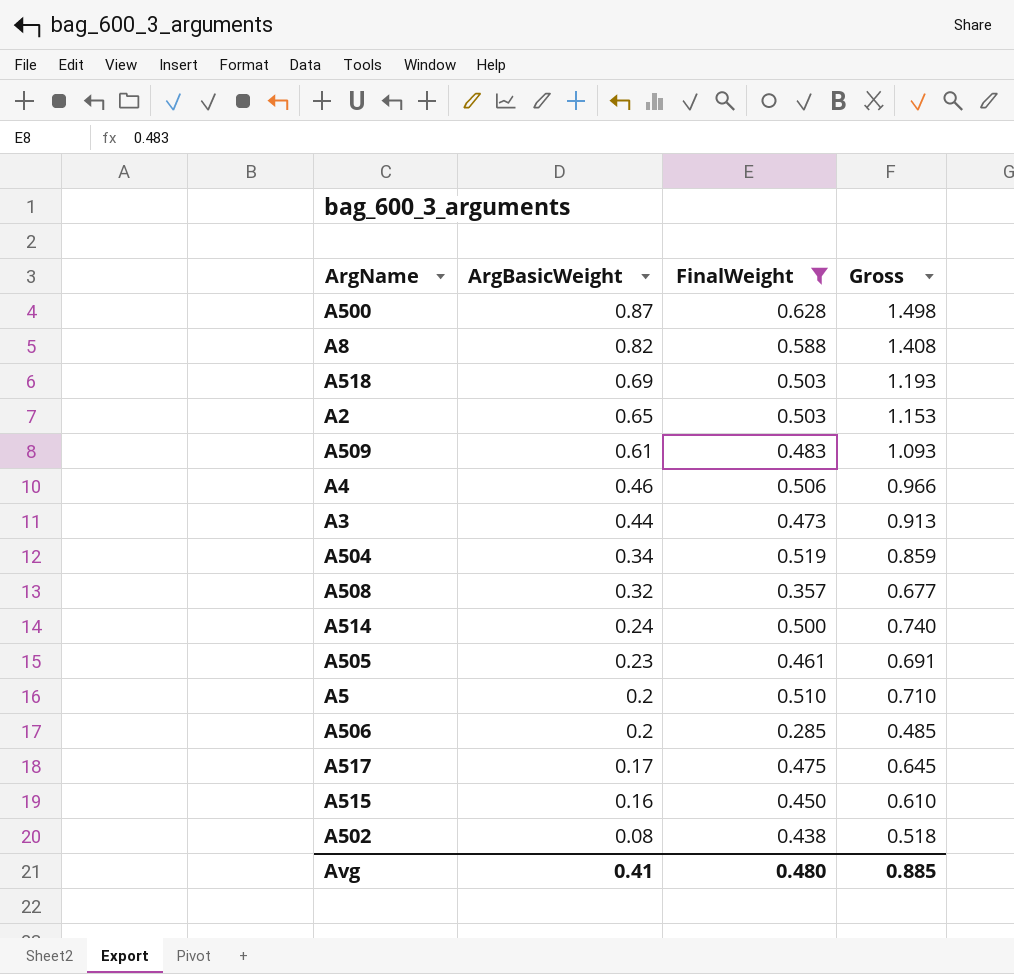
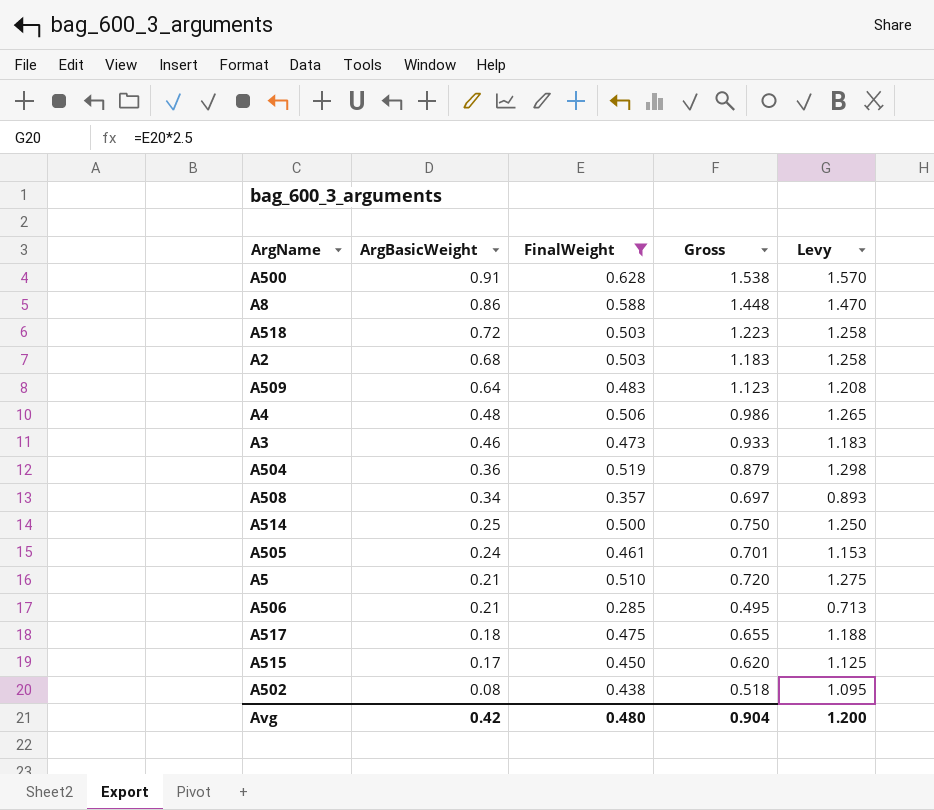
column Levy | formula: none -> [FinalWeight] * 2.5
A500 | ArgBasicWeight: 0.87 -> 0.91
A500 | Gross: 1.498 -> 1.538
A8 | ArgBasicWeight: 0.82 -> 0.86
A8 | Gross: 1.408 -> 1.448
A518 | ArgBasicWeight: 0.69 -> 0.72
A518 | Gross: 1.193 -> 1.223
A2 | ArgBasicWeight: 0.65 -> 0.68
A2 | Gross: 1.153 -> 1.183
A509 | ArgBasicWeight: 0.61 -> 0.64
A509 | Gross: 1.093 -> 1.123
A4 | ArgBasicWeight: 0.46 -> 0.48
A4 | Gross: 0.966 -> 0.986
A3 | ArgBasicWeight: 0.44 -> 0.46
A3 | Gross: 0.913 -> 0.933
A504 | ArgBasicWeight: 0.34 -> 0.36
A504 | Gross: 0.859 -> 0.879
A508 | ArgBasicWeight: 0.32 -> 0.34
A508 | Gross: 0.677 -> 0.697
A514 | ArgBasicWeight: 0.24 -> 0.25
A514 | Gross: 0.740 -> 0.750
A505 | ArgBasicWeight: 0.23 -> 0.24
A505 | Gross: 0.691 -> 0.701
A5 | ArgBasicWeight: 0.2 -> 0.21
A5 | Gross: 0.710 -> 0.720
A506 | ArgBasicWeight: 0.2 -> 0.21
A506 | Gross: 0.485 -> 0.495
A517 | ArgBasicWeight: 0.17 -> 0.18
A517 | Gross: 0.645 -> 0.655
A515 | ArgBasicWeight: 0.16 -> 0.17
A515 | Gross: 0.610 -> 0.620
Avg | ArgBasicWeight: 0.41 -> 0.42
Avg | Gross: 0.885 -> 0.904

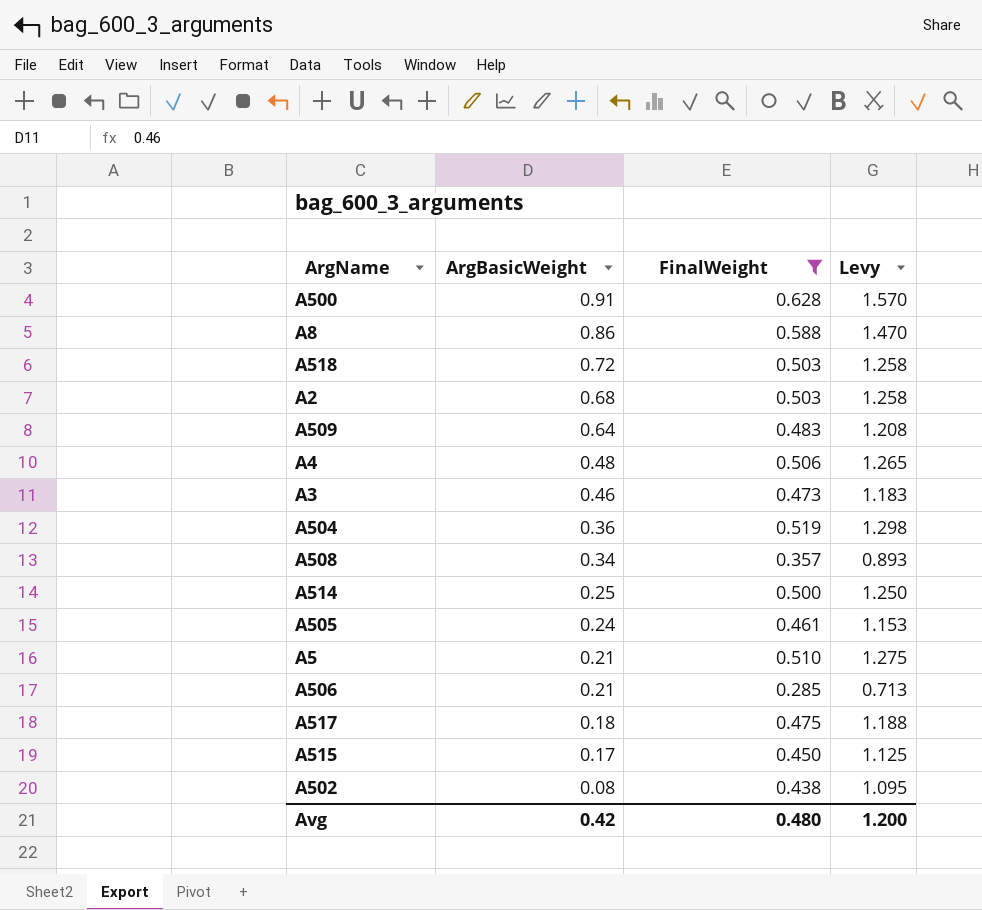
column Gross | formula: [ArgBasicWeight] + [FinalWeight] -> none

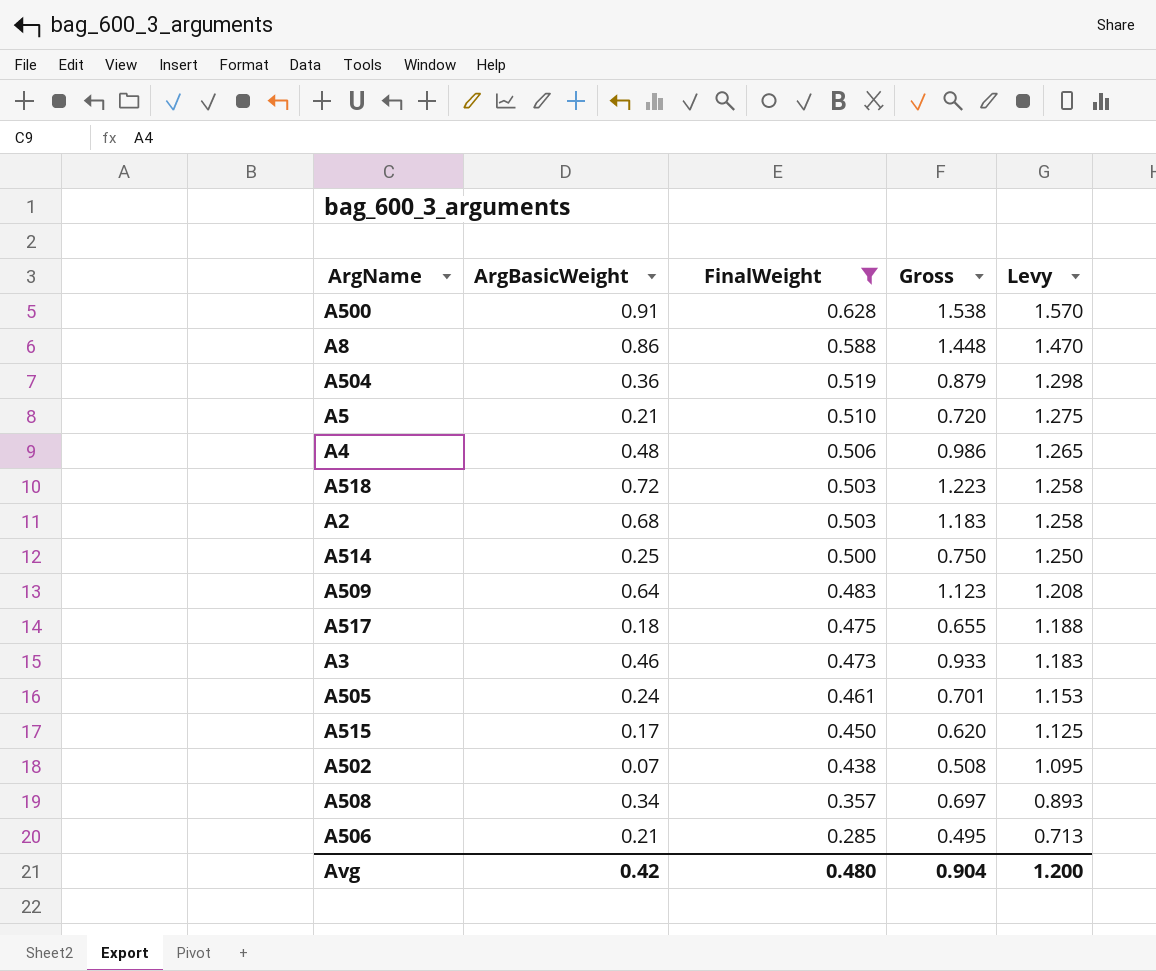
row order: ArgBasicWeight descending -> FinalWeight descending
column Gross | formula: none -> [ArgBasicWeight] + [FinalWeight]
A502 | ArgBasicWeight: 0.08 -> 0.07

